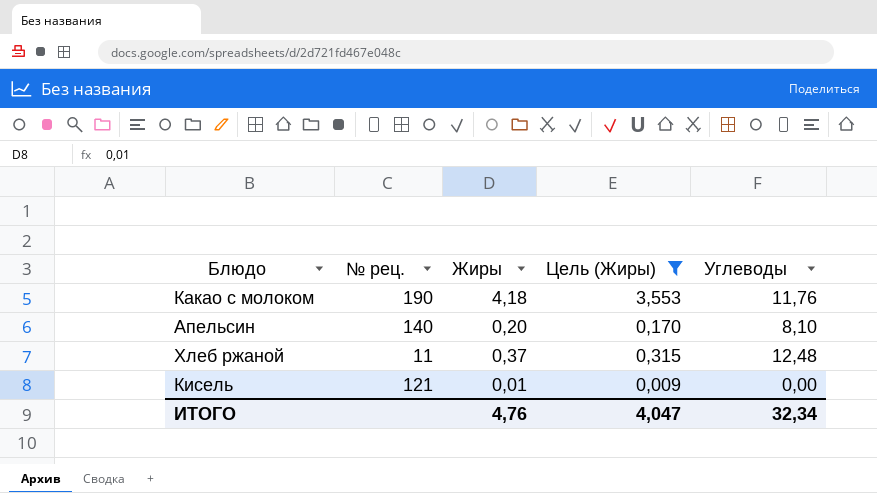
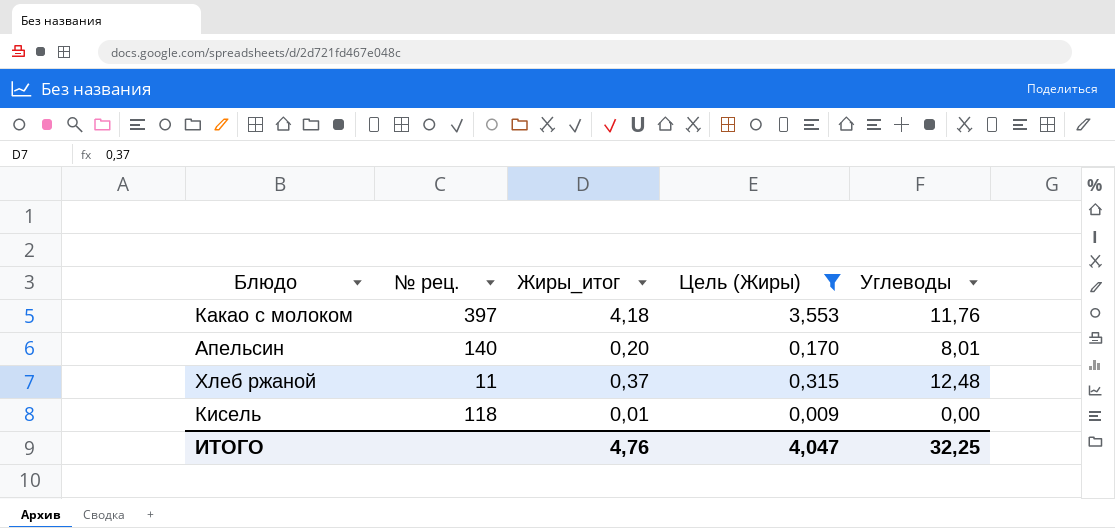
column name: Жиры -> Жиры_итог
Какао с молоком | № рец.: 190 -> 397
Апельсин | Углеводы: 8,10 -> 8,01
Кисель | № рец.: 121 -> 118
ИТОГО | Углеводы: 32,34 -> 32,25

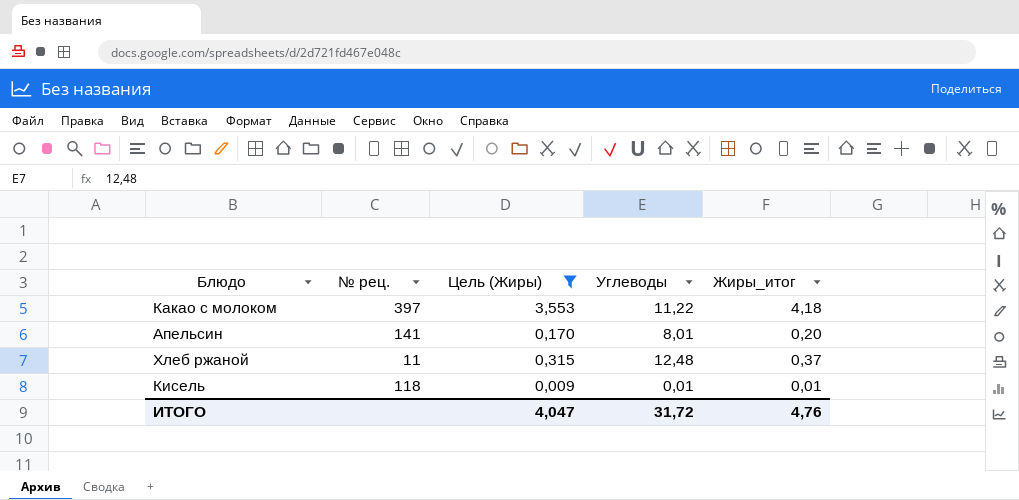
column Жиры_итог | position: 3 -> 5
Какао с молоком | Углеводы: 11,76 -> 11,22
Апельсин | № рец.: 140 -> 141
Кисель | Углеводы: 0,00 -> 0,01
ИТОГО | Углеводы: 32,25 -> 31,72

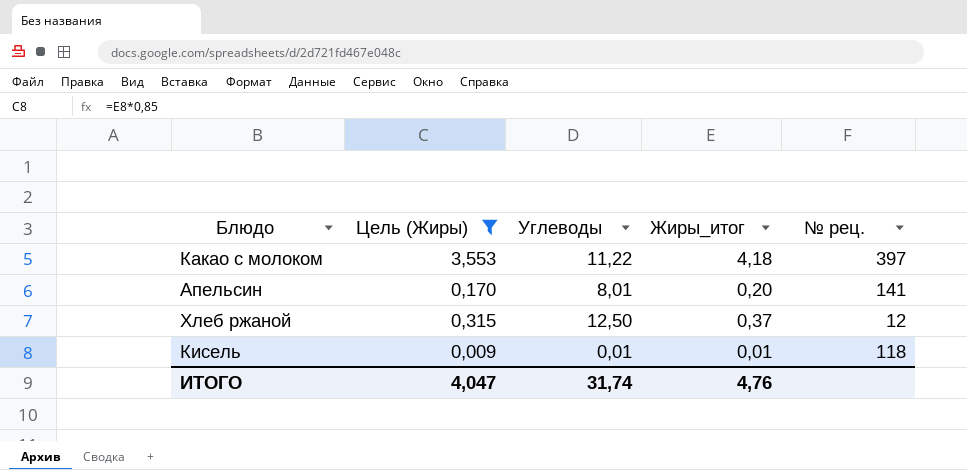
column № рец. | position: 2 -> 5
Хлеб ржаной | Углеводы: 12,48 -> 12,50
Хлеб ржаной | № рец.: 11 -> 12
ИТОГО | Углеводы: 31,72 -> 31,74

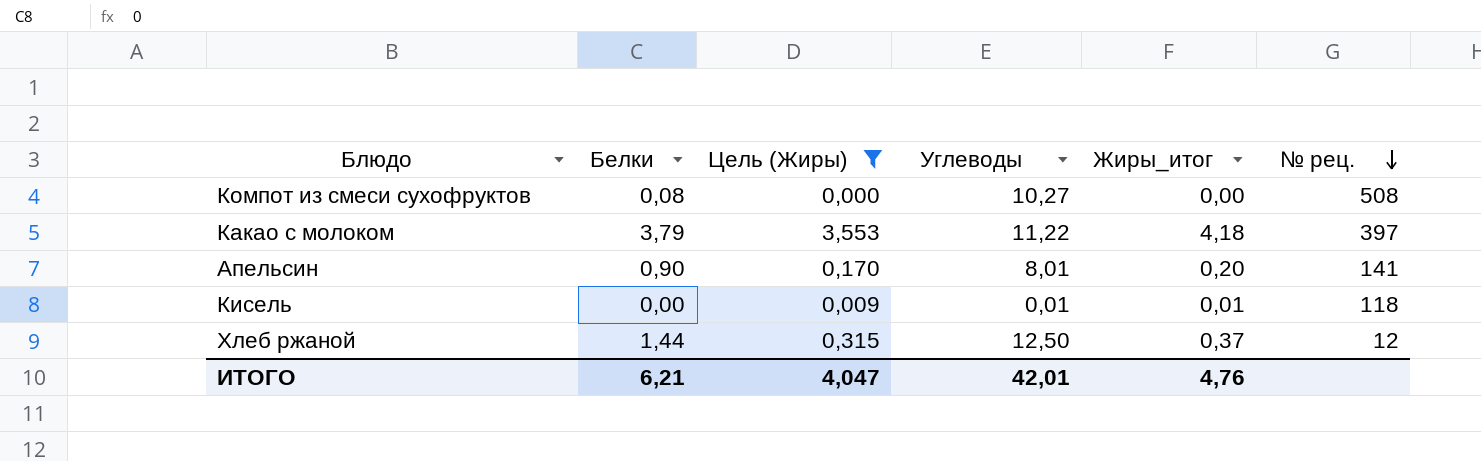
row order: none -> № рец. descending
column Белки | position: none -> 2
row Компот из смеси сухофруктов: none -> 0,08 | 0,000 | 10,27 | 0,00 | 508
ИТОГО | Углеводы: 31,74 -> 42,01

